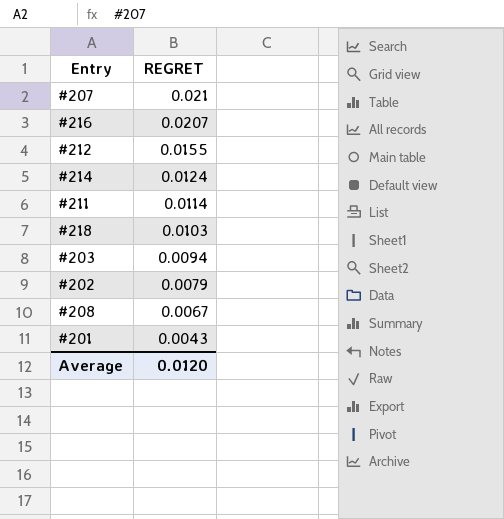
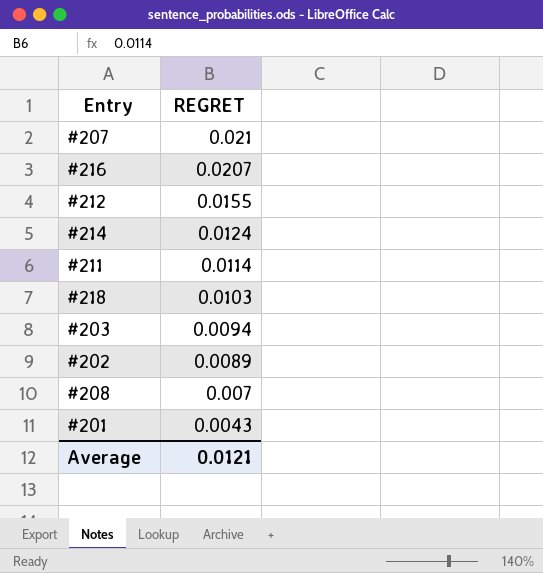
#202 | REGRET: 0.0079 -> 0.0089
#208 | REGRET: 0.0067 -> 0.007
Average | REGRET: 0.0120 -> 0.0121

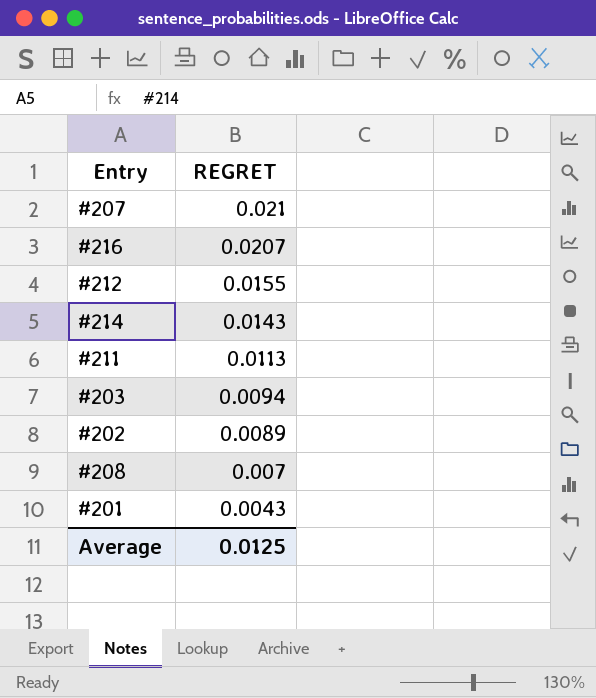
row #218: 0.0103 -> none
#214 | REGRET: 0.0124 -> 0.0143
#211 | REGRET: 0.0114 -> 0.0113
Average | REGRET: 0.0121 -> 0.0125

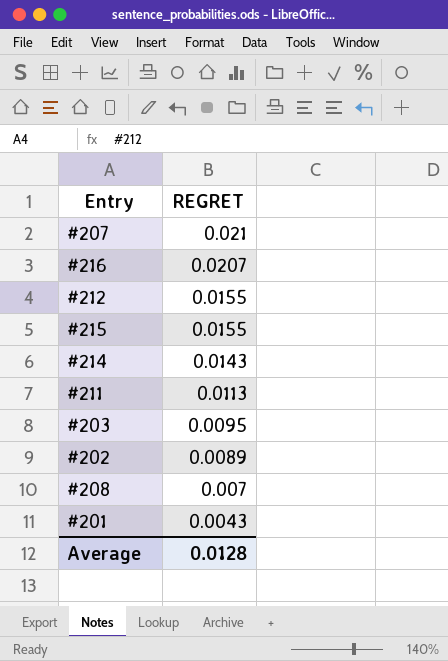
row #215: none -> 0.0155
#203 | REGRET: 0.0094 -> 0.0095
Average | REGRET: 0.0125 -> 0.0128

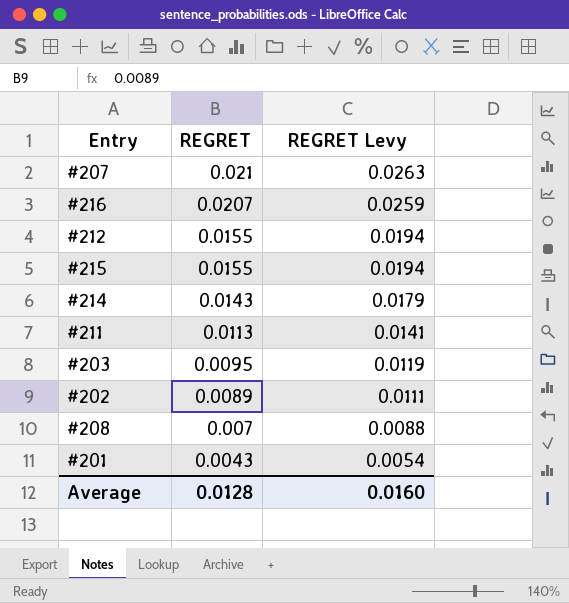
column REGRET Levy | formula: none -> [REGRET] * 1.25

